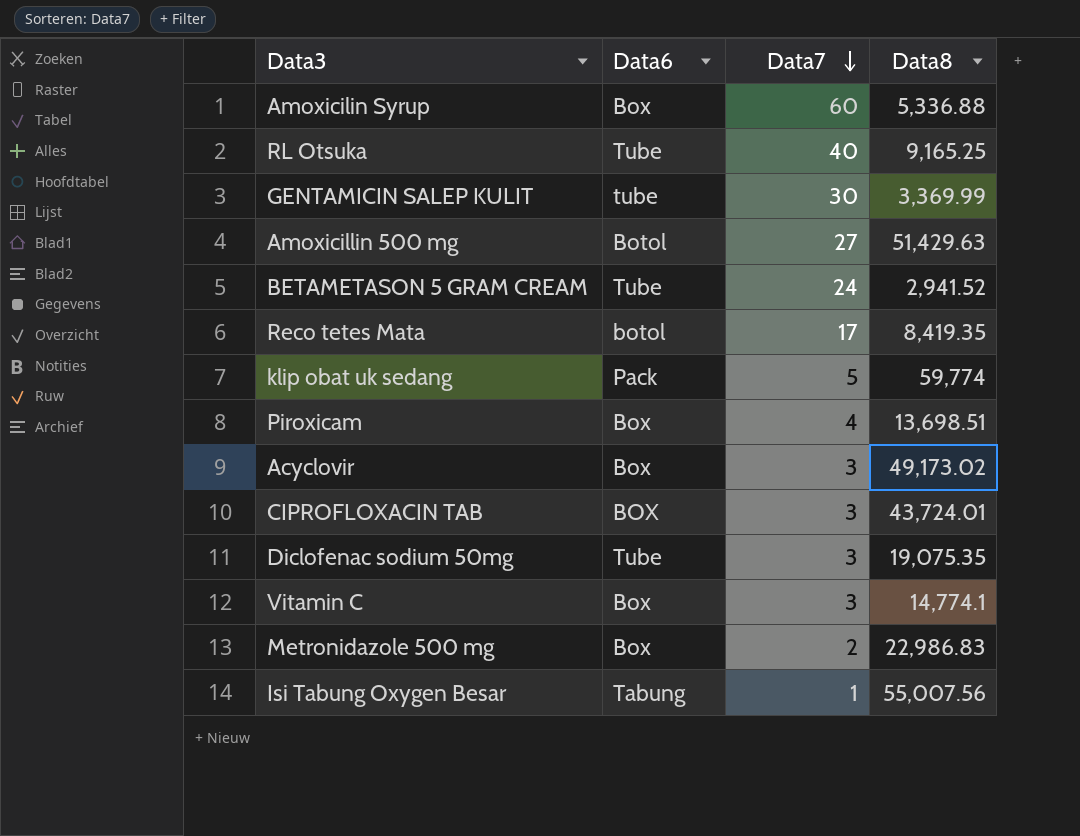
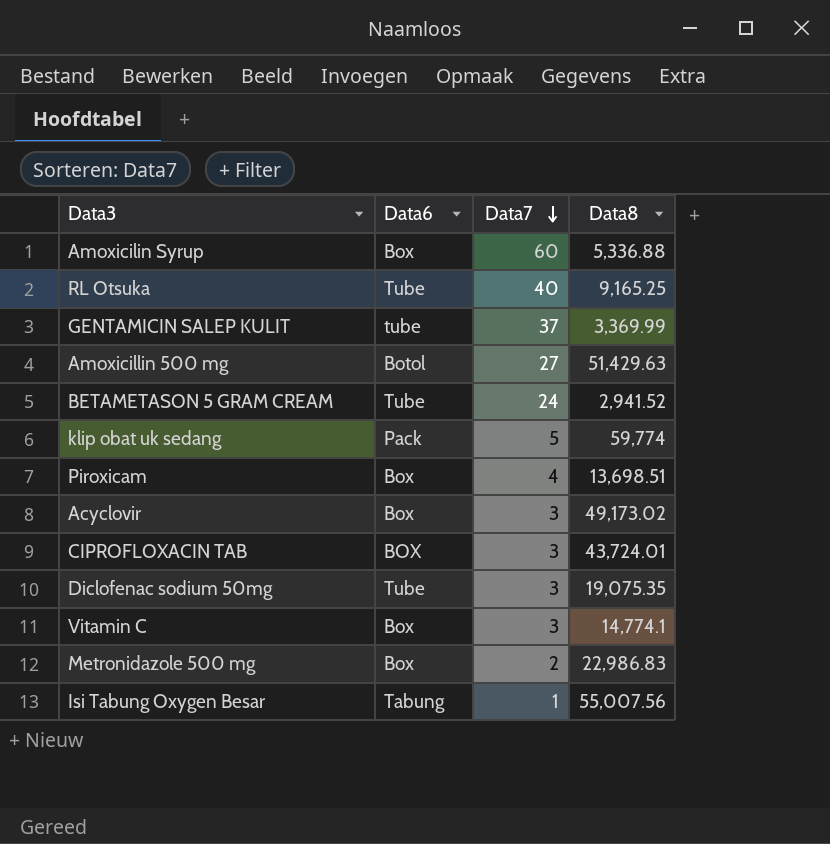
row Reco tetes Mata: botol | 17 | 8,419.35 -> none
GENTAMICIN SALEP KULIT | Data7: 30 -> 37

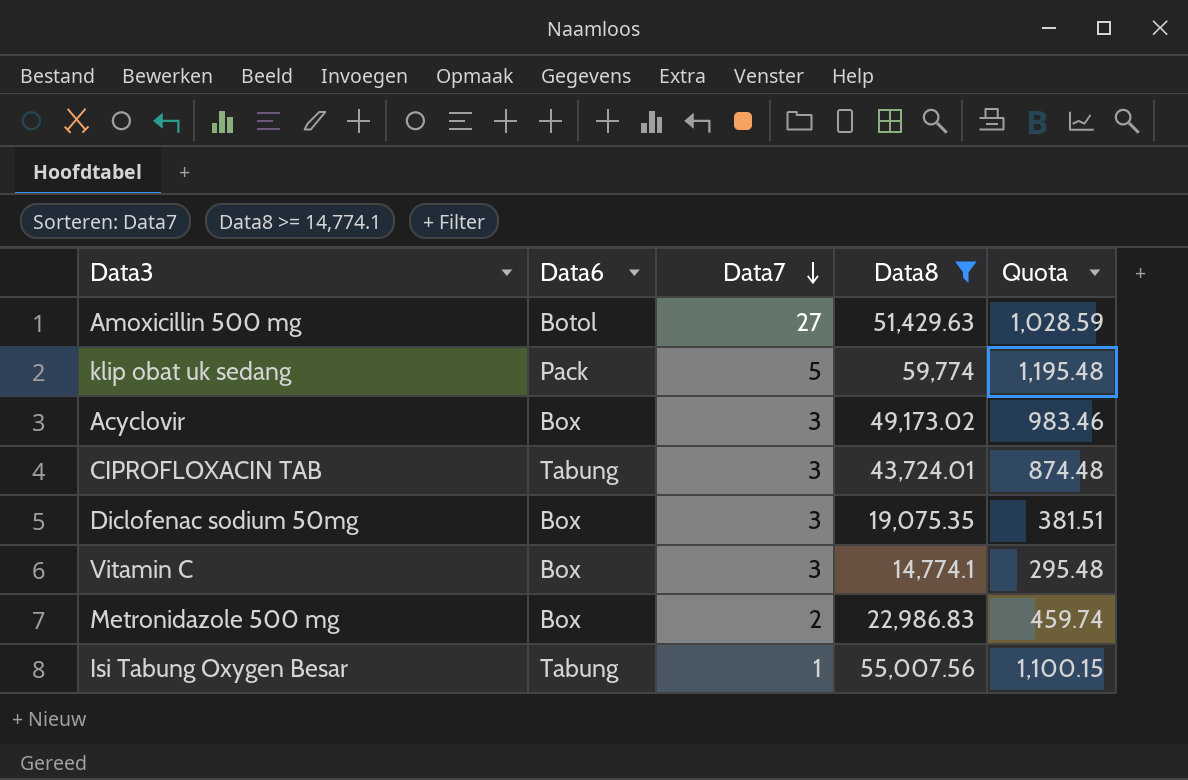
filter: none -> Data8 >= 14,774.1
column Quota | formula: none -> [Data8] * 0.02
CIPROFLOXACIN TAB | Data6: BOX -> Tabung
Diclofenac sodium 50mg | Data6: Tube -> Box

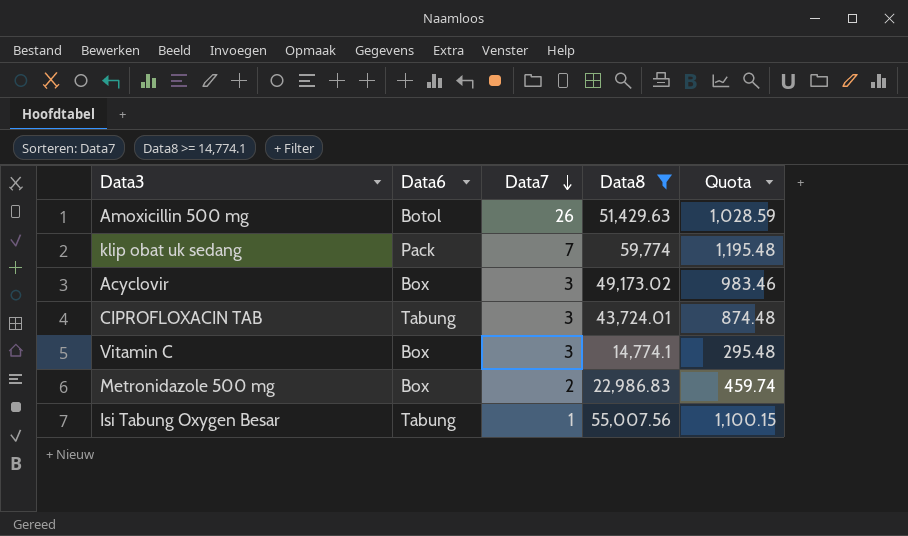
row Diclofenac sodium 50mg: Box | 3 | 19,075.35 | 381.51 -> none
Amoxicillin 500 mg | Data7: 27 -> 26
klip obat uk sedang | Data7: 5 -> 7

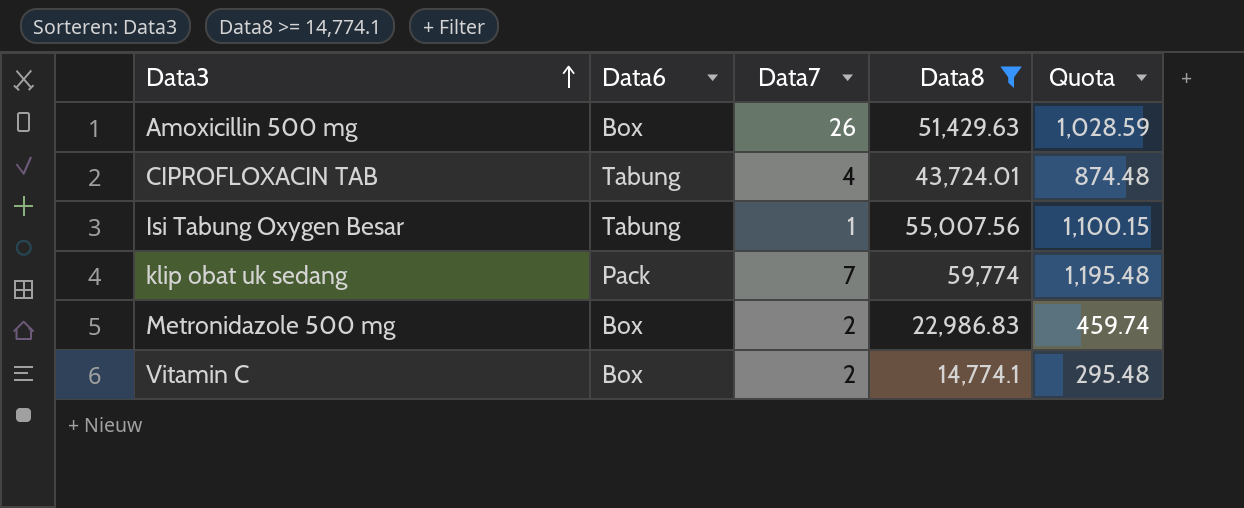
row order: Data7 descending -> Data3 ascending
row Acyclovir: Box | 3 | 49,173.02 | 983.46 -> none
Amoxicillin 500 mg | Data6: Botol -> Box
CIPROFLOXACIN TAB | Data7: 3 -> 4
Vitamin C | Data7: 3 -> 2

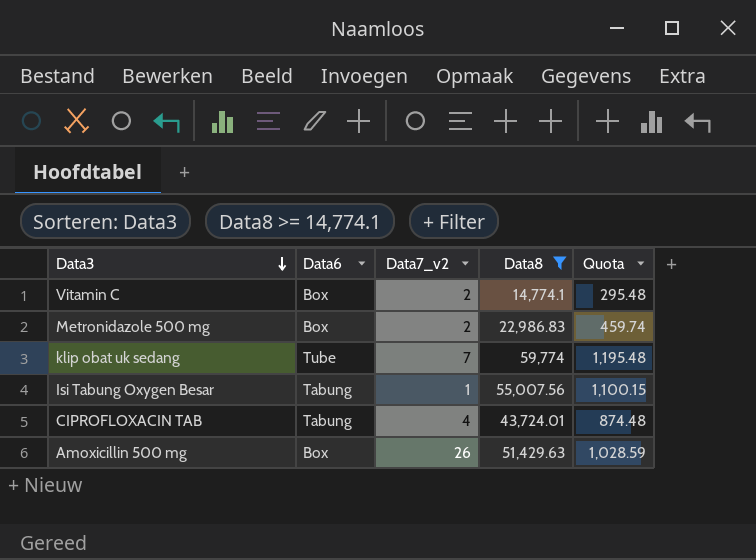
row order: Data3 ascending -> Data3 descending
column name: Data7 -> Data7_v2
klip obat uk sedang | Data6: Pack -> Tube

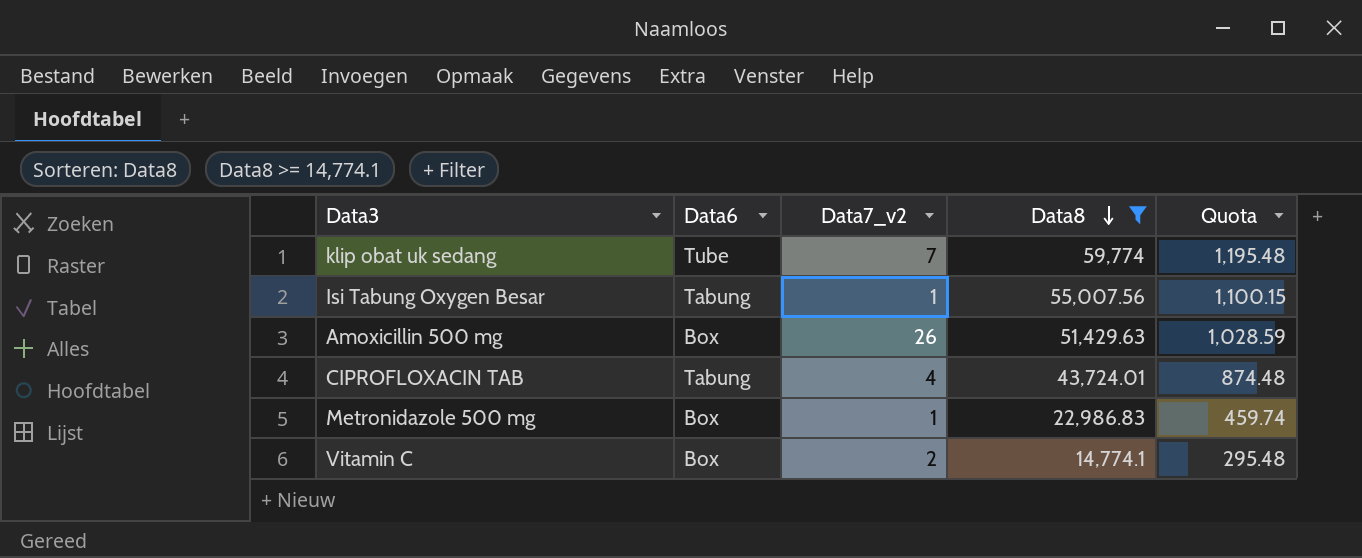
row order: Data3 descending -> Data8 descending
Metronidazole 500 mg | Data7_v2: 2 -> 1

